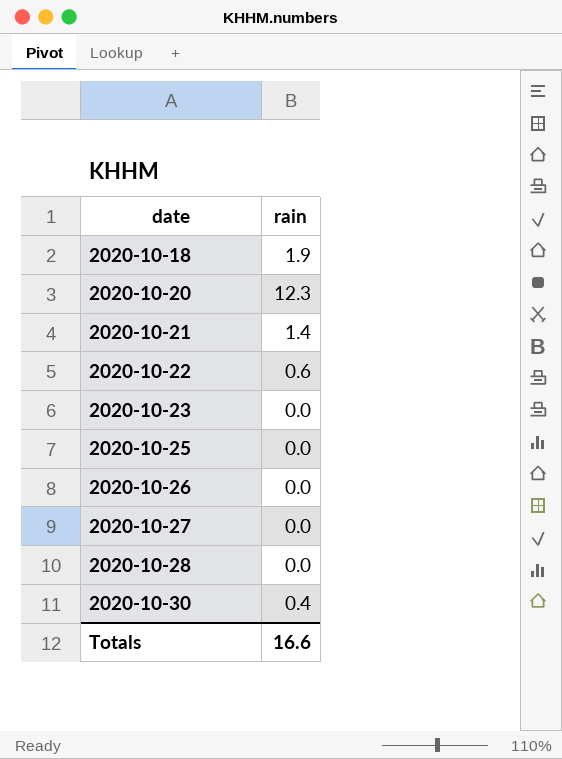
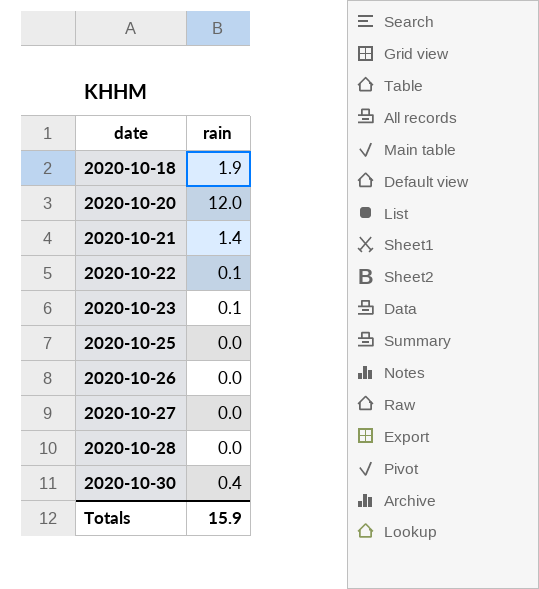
2020-10-20 | rain: 12.3 -> 12.0
2020-10-22 | rain: 0.6 -> 0.1
2020-10-23 | rain: 0.0 -> 0.1
Totals | rain: 16.6 -> 15.9

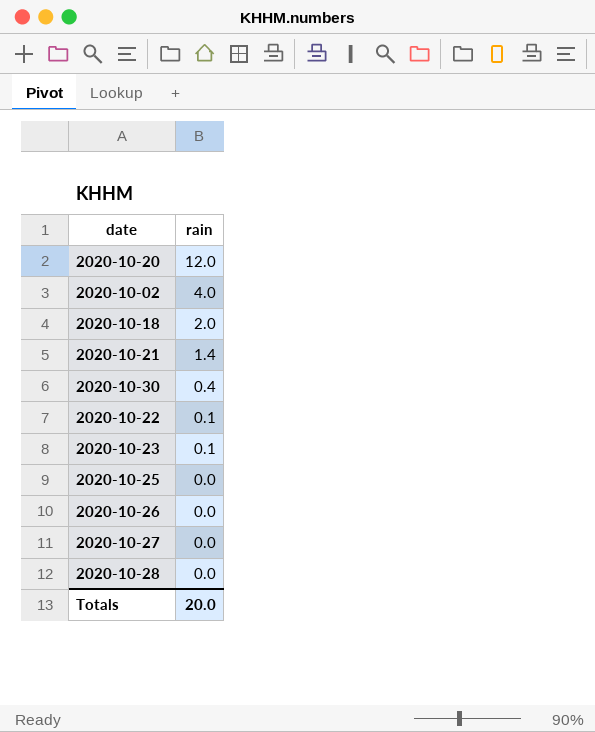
row order: date ascending -> rain descending
row 2020-10-02: none -> 4.0
2020-10-18 | rain: 1.9 -> 2.0
Totals | rain: 15.9 -> 20.0

